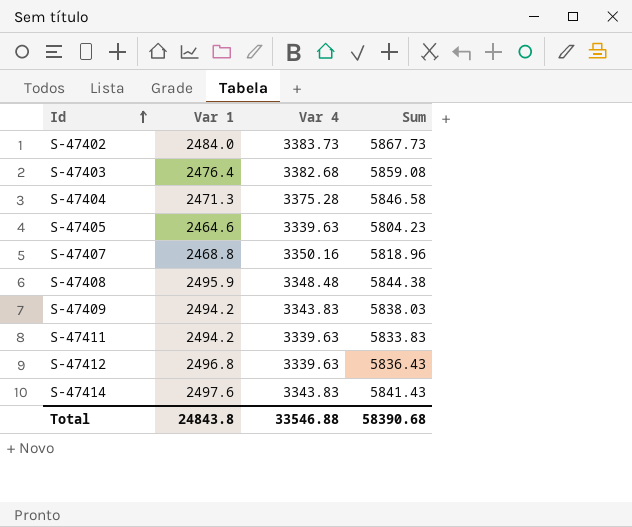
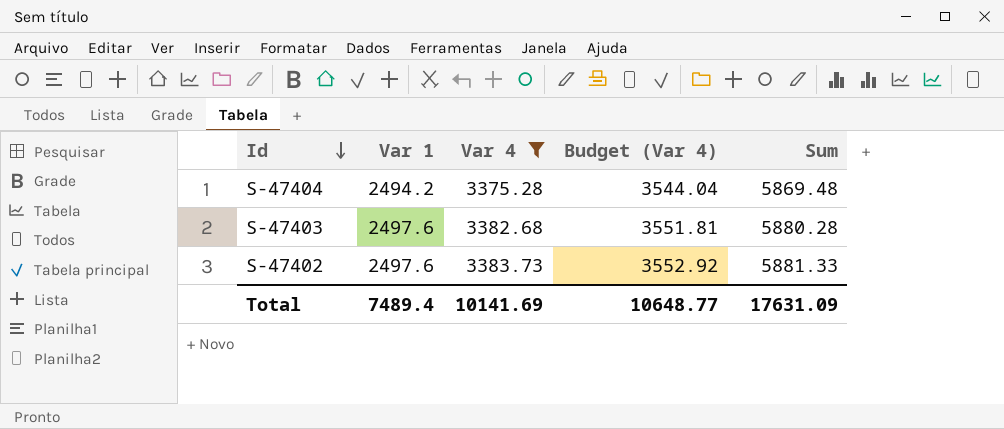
filter: none -> Var 4 >= 3375.28
row order: Id ascending -> Id descending
column Budget (Var 4) | formula: none -> [Var 4] * 1.05
S-47404 | Var 1: 2471.3 -> 2494.2
S-47404 | Sum: 5846.58 -> 5869.48
S-47403 | Var 1: 2476.4 -> 2497.6
S-47403 | Sum: 5859.08 -> 5880.28
S-47402 | Var 1: 2484.0 -> 2497.6
S-47402 | Sum: 5867.73 -> 5881.33
Total | Var 1: 24843.8 -> 7489.4
Total | Var 4: 33546.88 -> 10141.69
Total | Sum: 58390.68 -> 17631.09

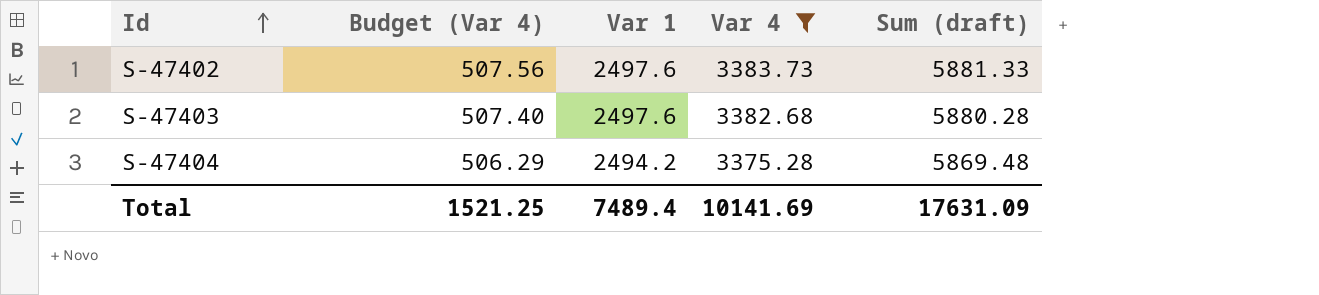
row order: Id descending -> Id ascending
column Budget (Var 4) | formula: [Var 4] * 1.05 -> [Var 4] * 0.15
column Budget (Var 4) | position: 4 -> 2
column name: Sum -> Sum (draft)
Total | Budget (Var 4): 10648.77 -> 1521.25

